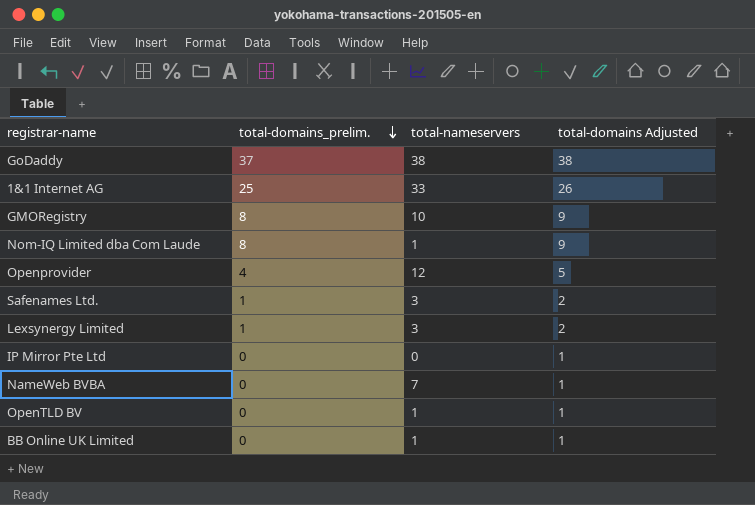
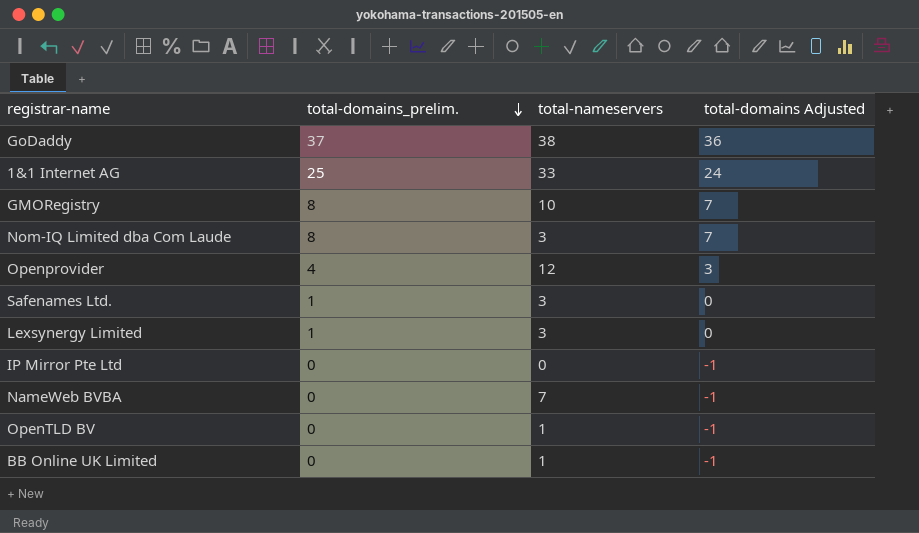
column total-domains Adjusted | formula: [total-domains_prelim.] + 1 -> [total-domains_prelim.] - 1
Nom-IQ Limited dba Com Laude | total-nameservers: 1 -> 3

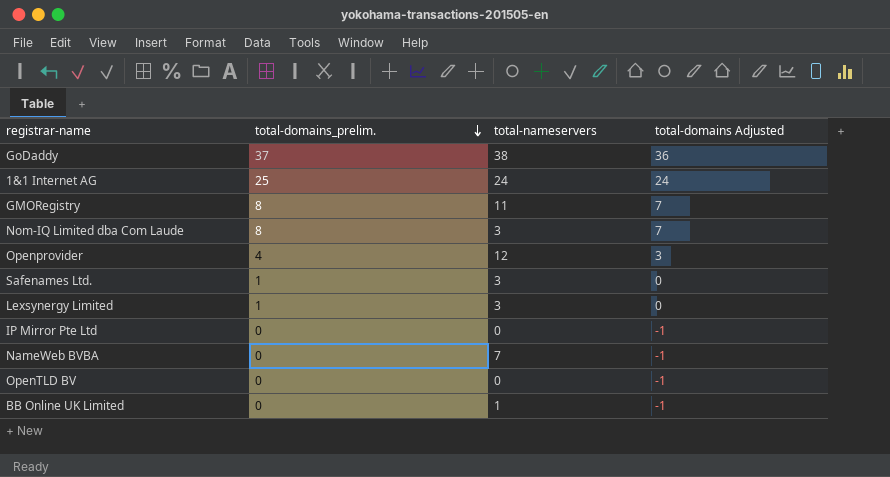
1&1 Internet AG | total-nameservers: 33 -> 24
GMORegistry | total-nameservers: 10 -> 11
OpenTLD BV | total-nameservers: 1 -> 0

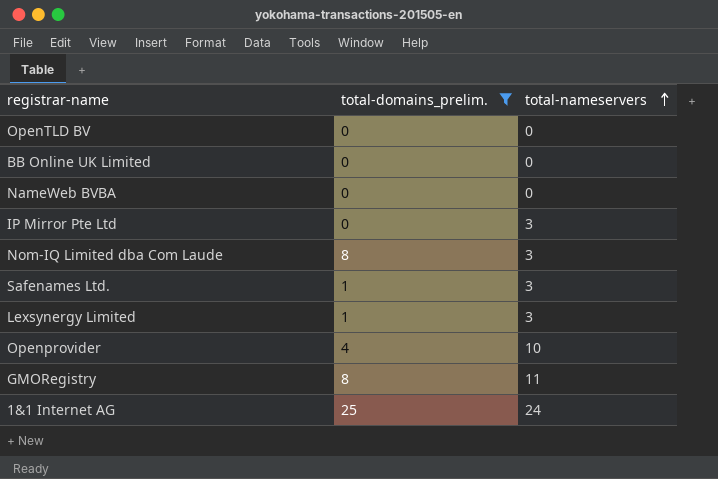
filter: none -> total-domains_prelim. != 37
row order: total-domains_prelim. descending -> total-nameservers ascending
column total-domains Adjusted | formula: [total-domains_prelim.] - 1 -> none
BB Online UK Limited | total-nameservers: 1 -> 0
NameWeb BVBA | total-nameservers: 7 -> 0
IP Mirror Pte Ltd | total-nameservers: 0 -> 3
Openprovider | total-nameservers: 12 -> 10

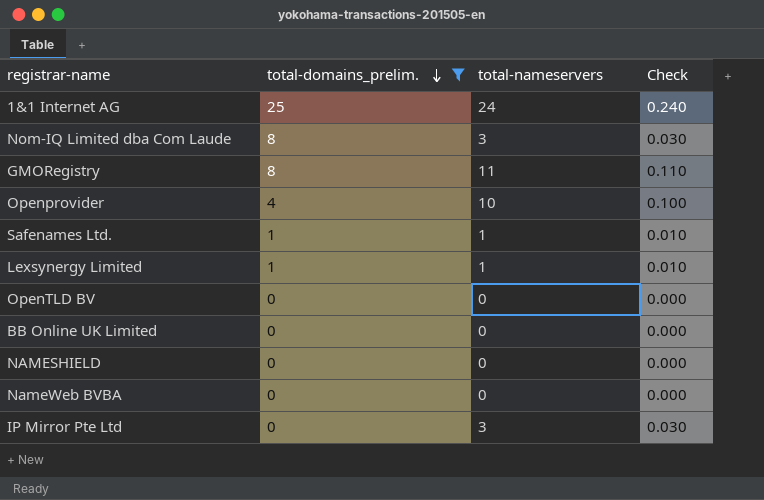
row order: total-nameservers ascending -> total-domains_prelim. descending
column Check | formula: none -> [total-nameservers] * 0.01
Safenames Ltd. | total-nameservers: 3 -> 1
Lexsynergy Limited | total-nameservers: 3 -> 1
row NAMESHIELD: none -> 0 | 0 | 0.000

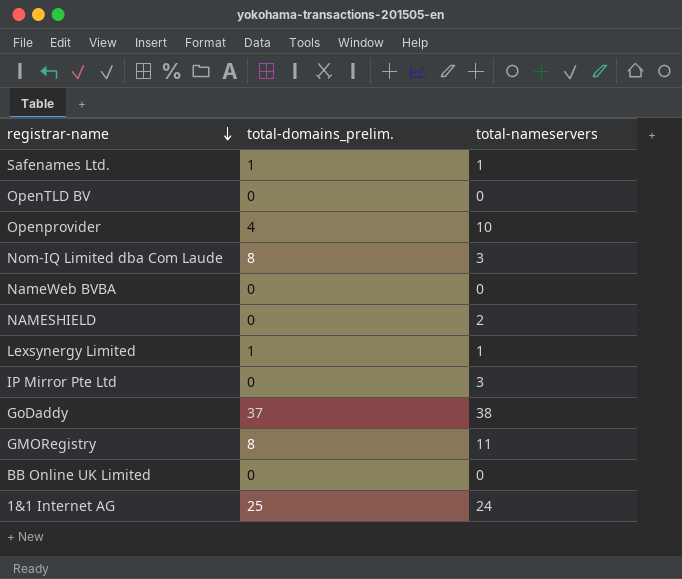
filter: total-domains_prelim. != 37 -> none
row order: total-domains_prelim. descending -> registrar-name descending
column Check | formula: [total-nameservers] * 0.01 -> none
NAMESHIELD | total-nameservers: 0 -> 2

